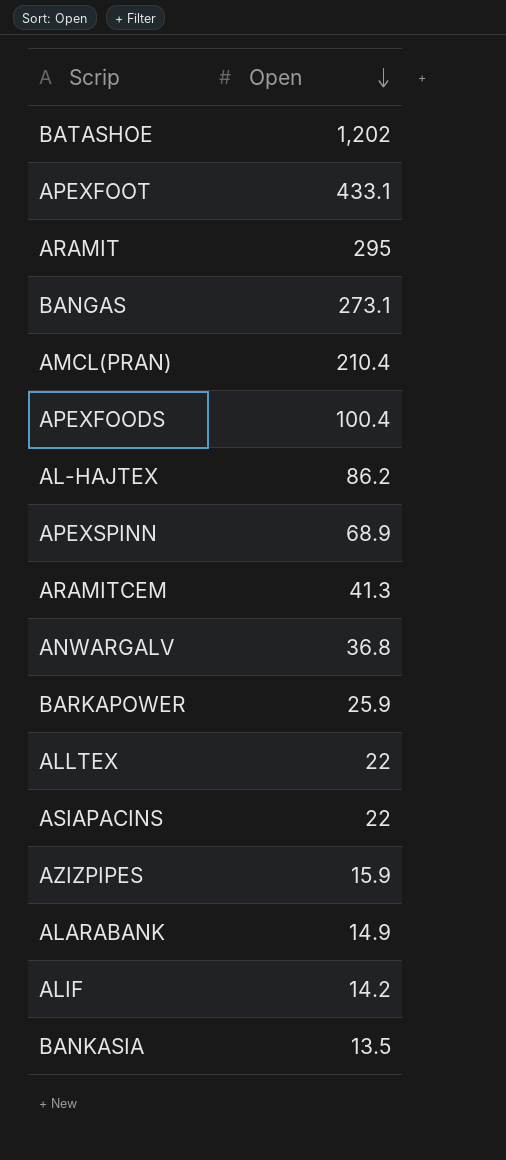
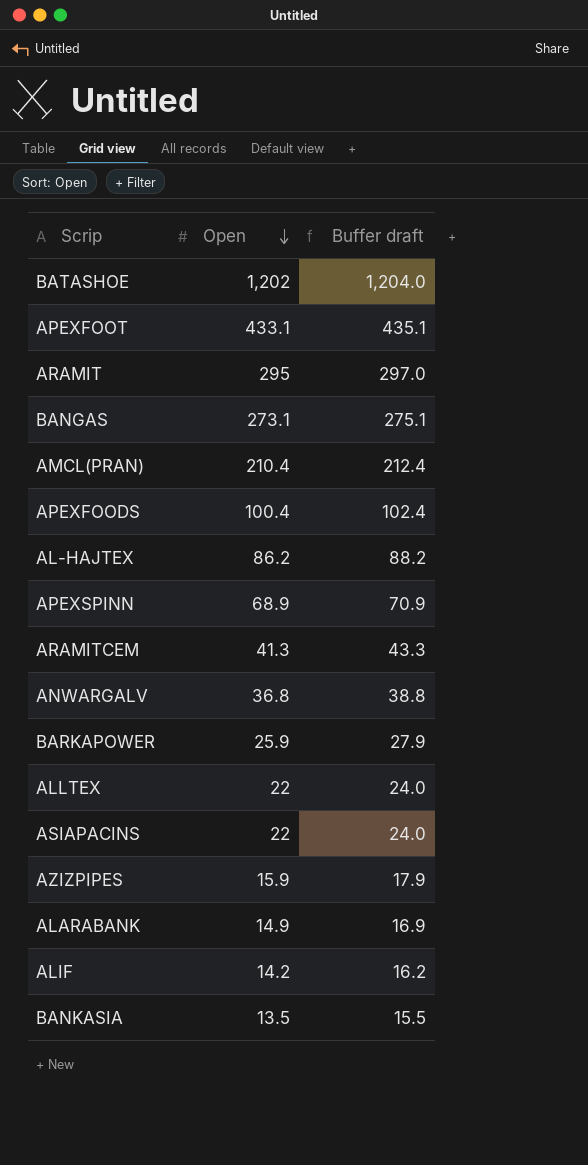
column Buffer draft | formula: none -> [Open] + 2

